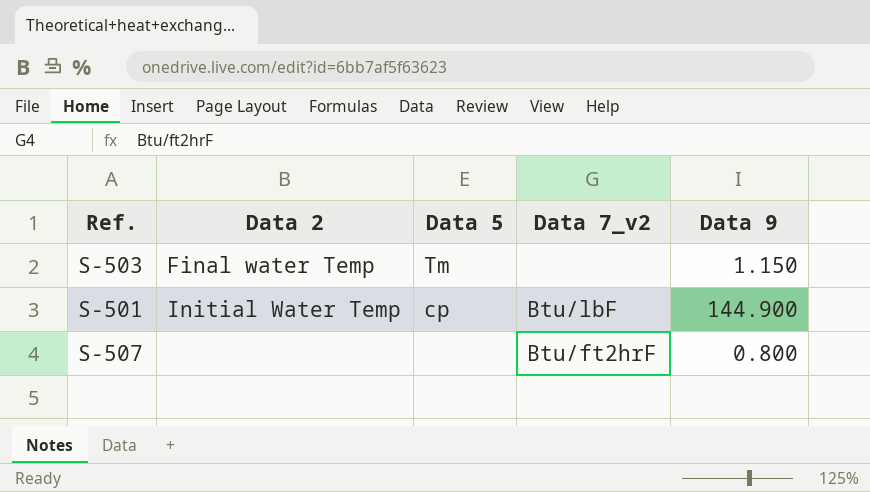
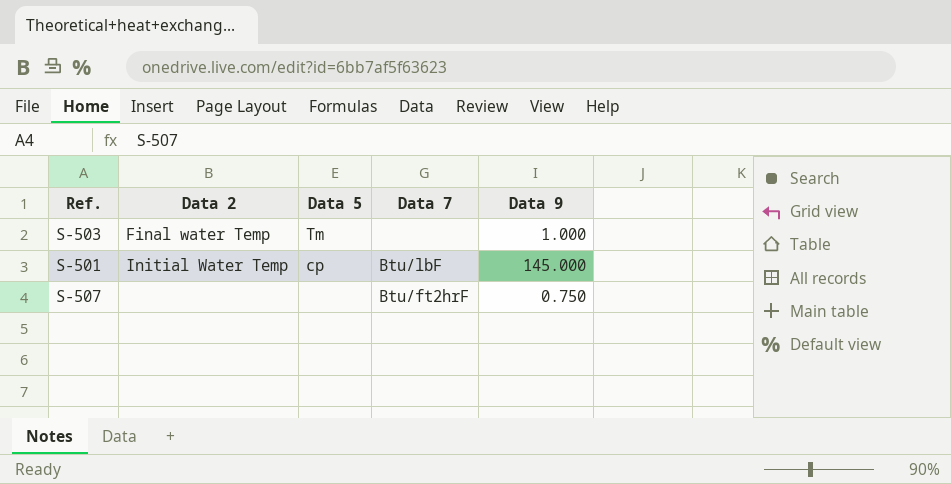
column name: Data 7_v2 -> Data 7
S-503 | Data 9: 1.150 -> 1.000
S-501 | Data 9: 144.900 -> 145.000
S-507 | Data 9: 0.800 -> 0.750

